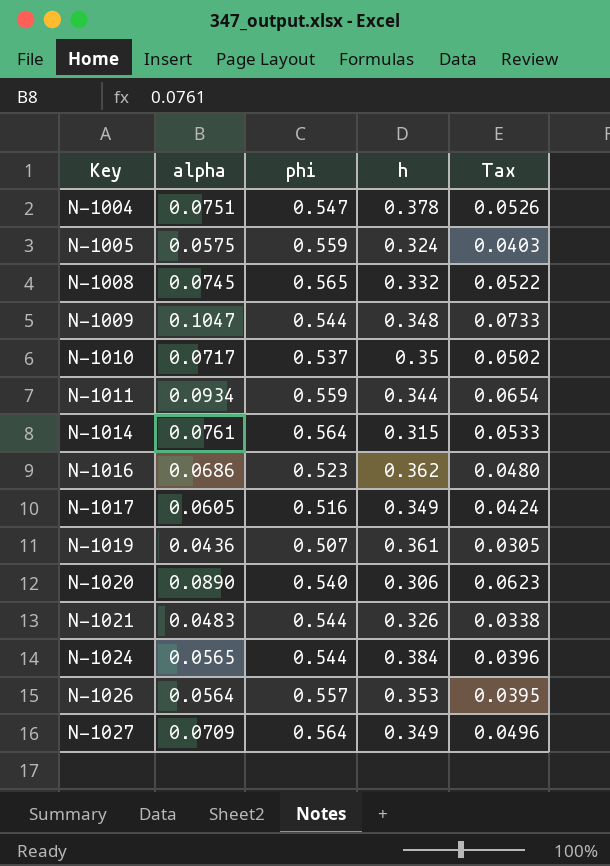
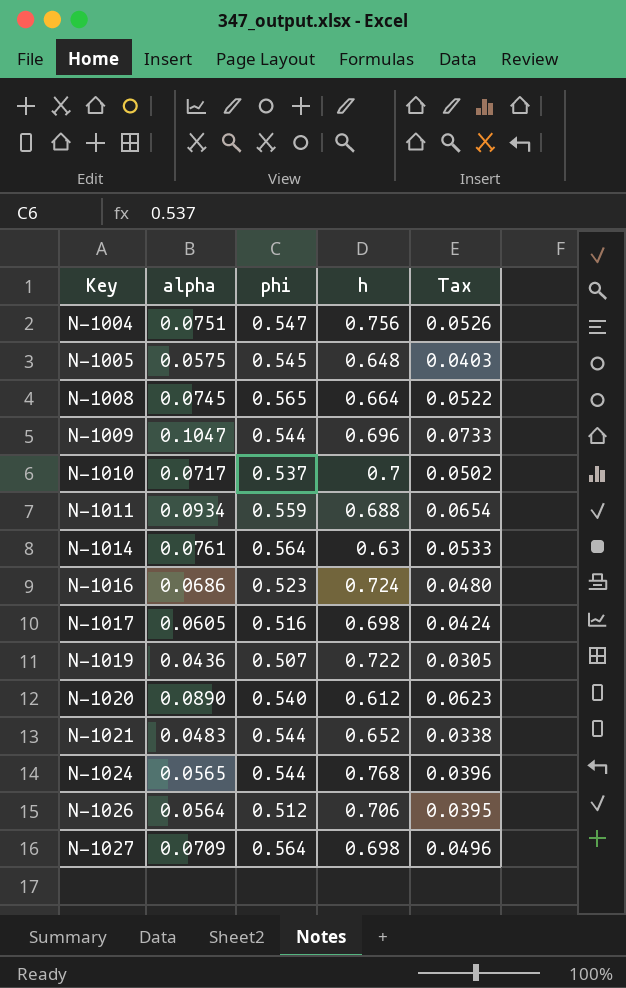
N-1004 | h: 0.378 -> 0.756
N-1005 | phi: 0.559 -> 0.545
N-1005 | h: 0.324 -> 0.648
N-1008 | h: 0.332 -> 0.664
N-1009 | h: 0.348 -> 0.696
N-1010 | h: 0.35 -> 0.7
N-1011 | h: 0.344 -> 0.688
N-1014 | h: 0.315 -> 0.63
N-1016 | h: 0.362 -> 0.724
N-1017 | h: 0.349 -> 0.698
N-1019 | h: 0.361 -> 0.722
N-1020 | h: 0.306 -> 0.612
N-1021 | h: 0.326 -> 0.652
N-1024 | h: 0.384 -> 0.768
N-1026 | phi: 0.557 -> 0.512
N-1026 | h: 0.353 -> 0.706
N-1027 | h: 0.349 -> 0.698

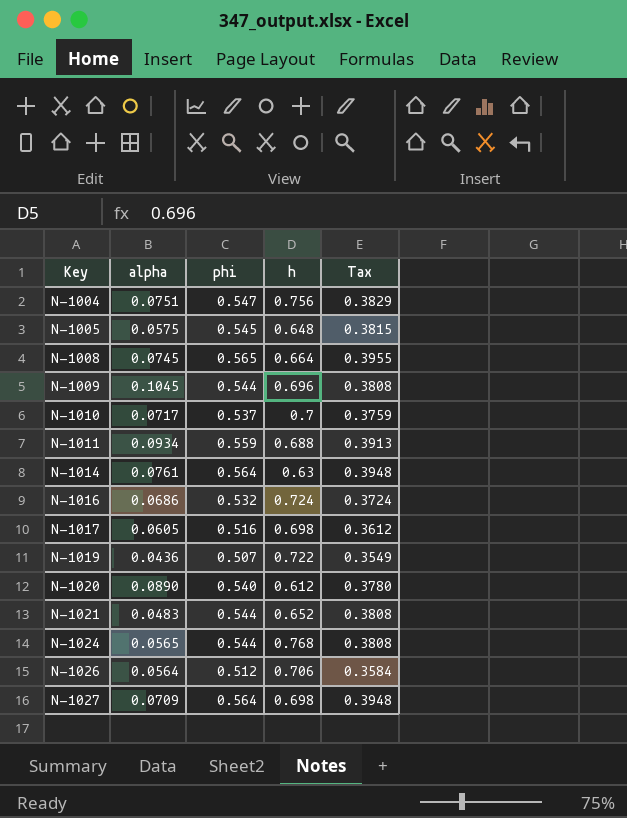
column Tax | formula: [alpha] * 0.7 -> [phi] * 0.7
N-1009 | alpha: 0.1047 -> 0.1045
N-1016 | phi: 0.523 -> 0.532

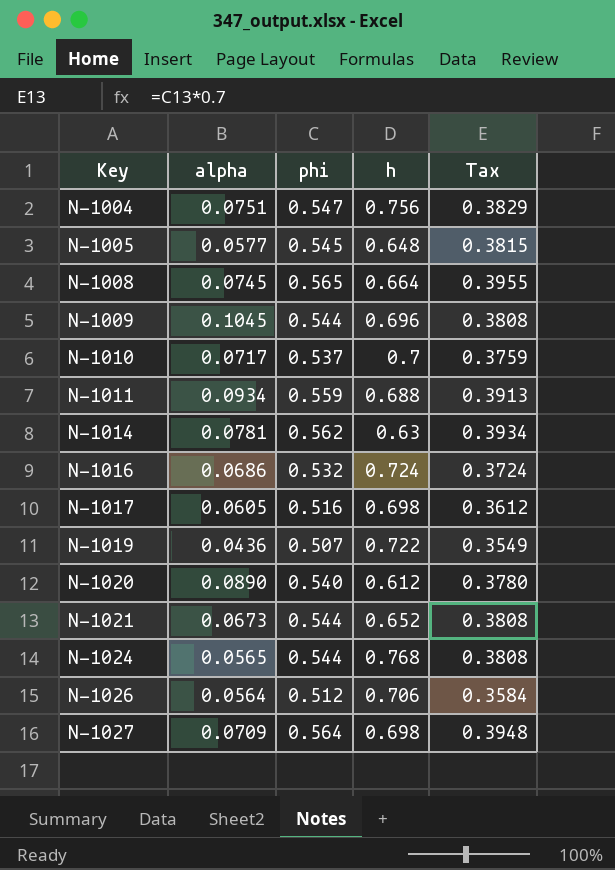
N-1005 | alpha: 0.0575 -> 0.0577
N-1014 | alpha: 0.0761 -> 0.0781
N-1014 | phi: 0.564 -> 0.562
N-1014 | Tax: 0.3948 -> 0.3934
N-1021 | alpha: 0.0483 -> 0.0673

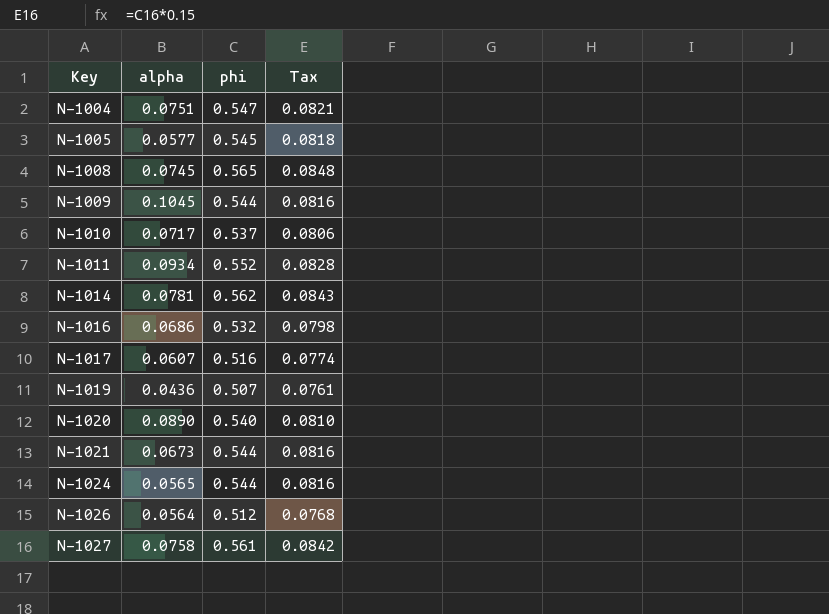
column h | position: 4 -> none
column Tax | formula: [phi] * 0.7 -> [phi] * 0.15
N-1011 | phi: 0.559 -> 0.552
N-1017 | alpha: 0.0605 -> 0.0607
N-1027 | alpha: 0.0709 -> 0.0758
N-1027 | phi: 0.564 -> 0.561

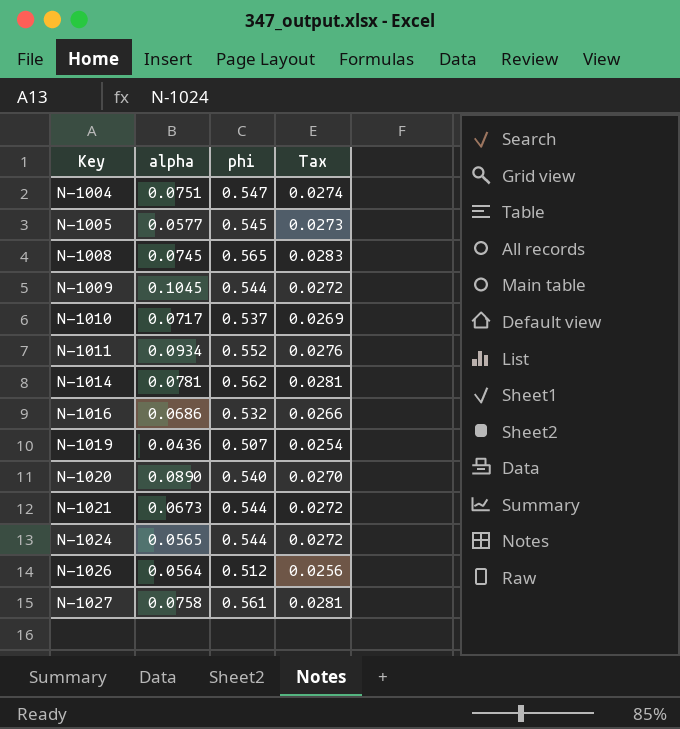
column Tax | formula: [phi] * 0.15 -> [phi] * 0.05
row N-1017: 0.0607 | 0.516 | 0.0774 -> none

